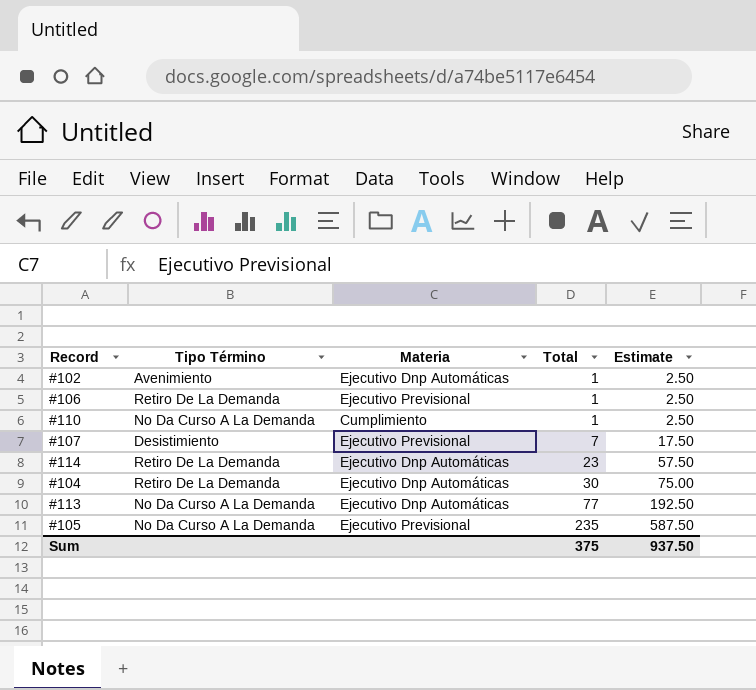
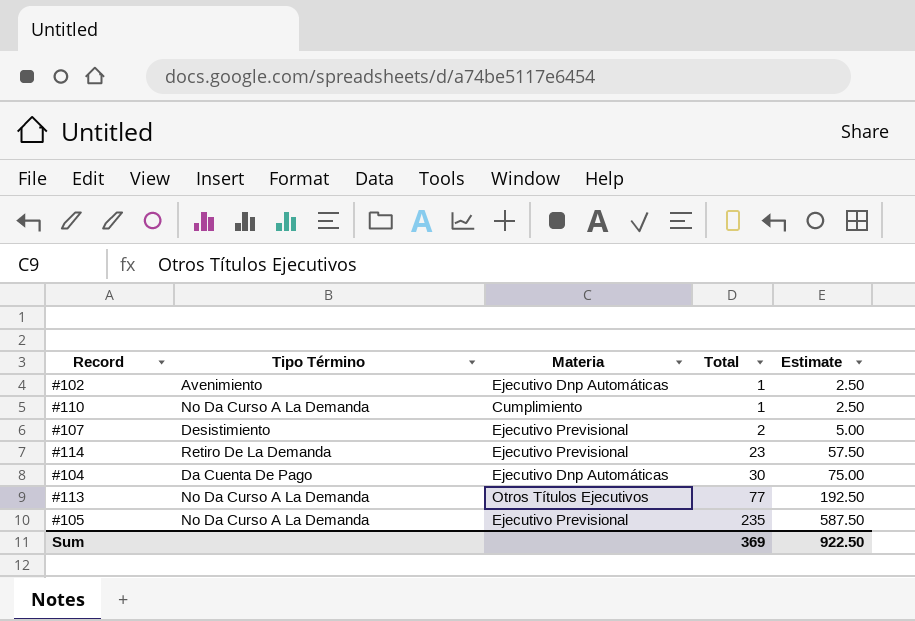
row #106: Retiro De La Demanda | Ejecutivo Previsional | 1 | 2.50 -> none
#107 | Total: 7 -> 2
#107 | Estimate: 17.50 -> 5.00
#114 | Materia: Ejecutivo Dnp Automáticas -> Ejecutivo Previsional
#104 | Tipo Término: Retiro De La Demanda -> Da Cuenta De Pago
#113 | Materia: Ejecutivo Dnp Automáticas -> Otros Títulos Ejecutivos
Sum | Total: 375 -> 369
Sum | Estimate: 937.50 -> 922.50

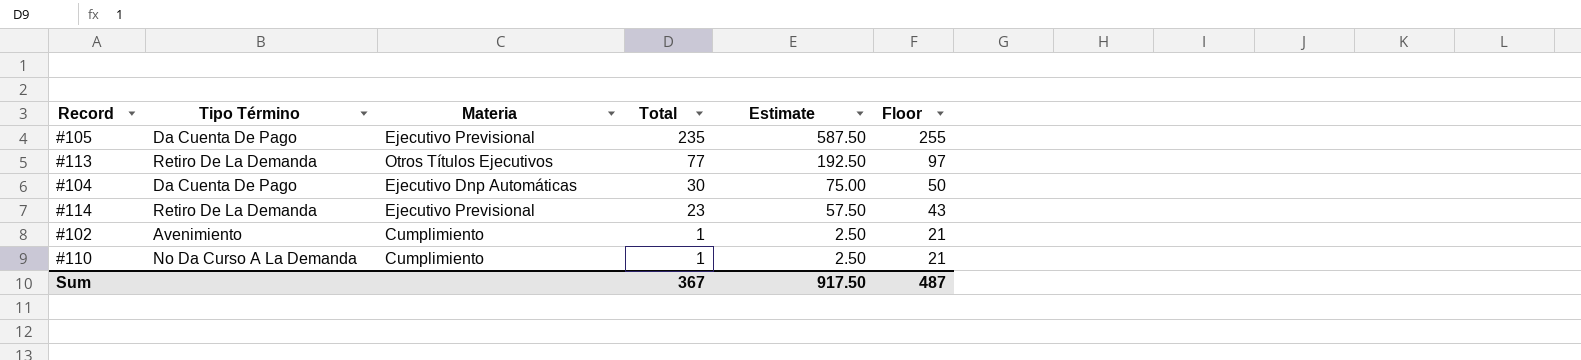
row order: Total ascending -> Total descending
column Floor | formula: none -> [Total] + 20
row #107: Desistimiento | Ejecutivo Previsional | 2 | 5.00 -> none
#105 | Tipo Término: No Da Curso A La Demanda -> Da Cuenta De Pago
#113 | Tipo Término: No Da Curso A La Demanda -> Retiro De La Demanda
#102 | Materia: Ejecutivo Dnp Automáticas -> Cumplimiento
Sum | Total: 369 -> 367
Sum | Estimate: 922.50 -> 917.50

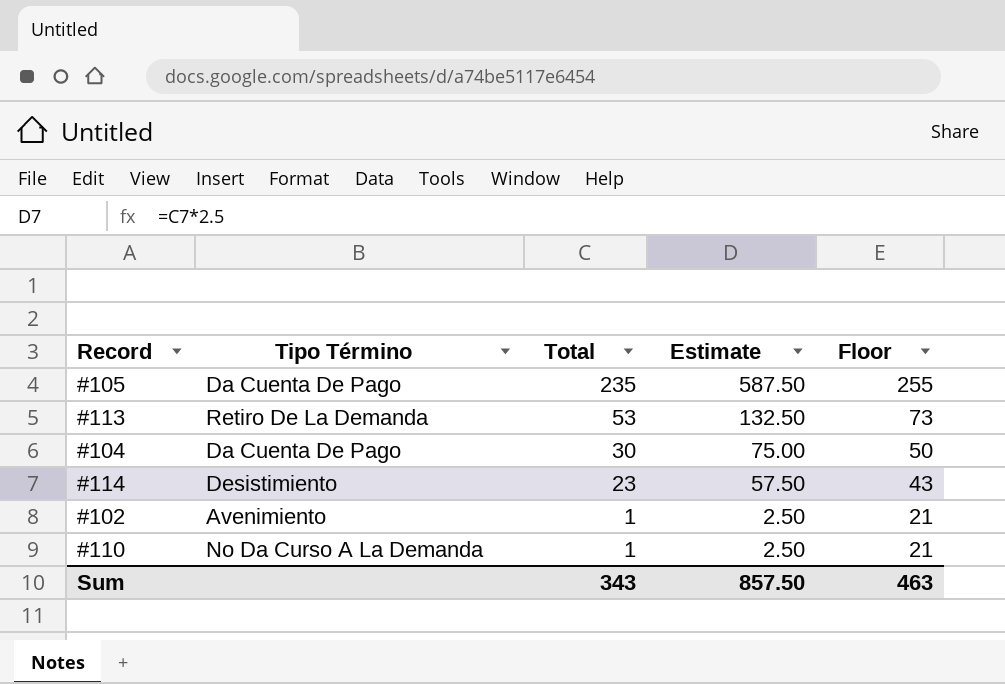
column Materia | position: 3 -> none
#113 | Total: 77 -> 53
#113 | Estimate: 192.50 -> 132.50
#113 | Floor: 97 -> 73
#114 | Tipo Término: Retiro De La Demanda -> Desistimiento
Sum | Total: 367 -> 343
Sum | Estimate: 917.50 -> 857.50
Sum | Floor: 487 -> 463

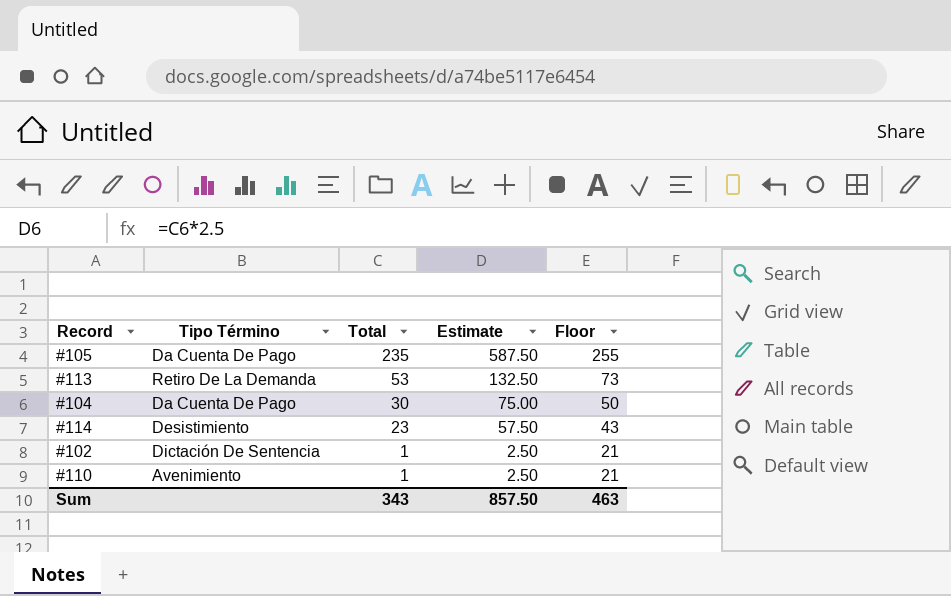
#102 | Tipo Término: Avenimiento -> Dictación De Sentencia
#110 | Tipo Término: No Da Curso A La Demanda -> Avenimiento

